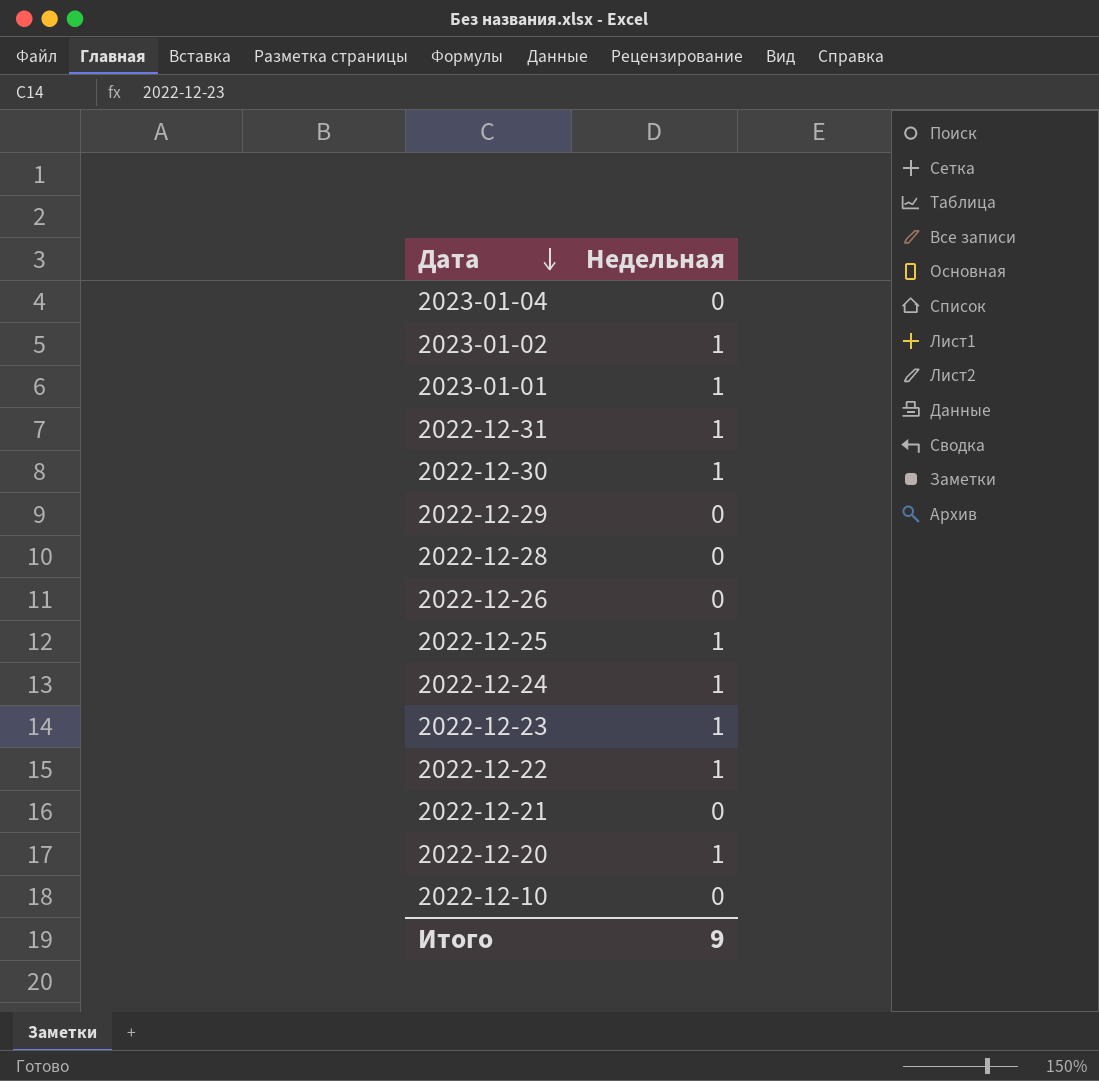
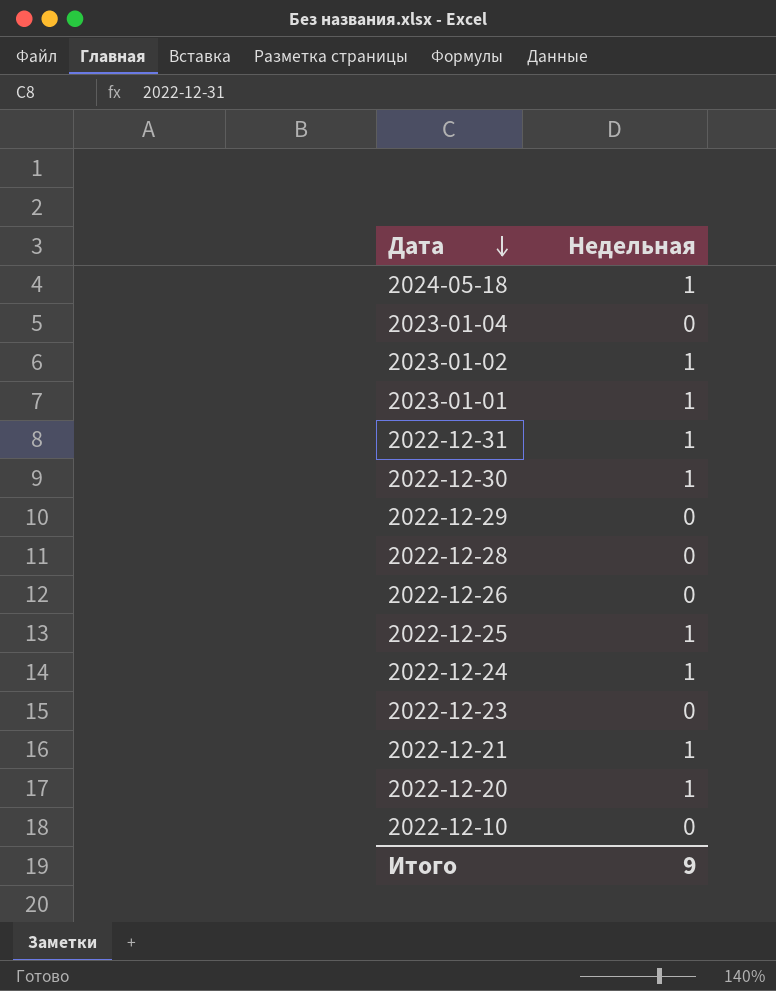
row 2022-12-22: 1 -> none
row 2024-05-18: none -> 1
2022-12-23 | Недельная: 1 -> 0
2022-12-21 | Недельная: 0 -> 1

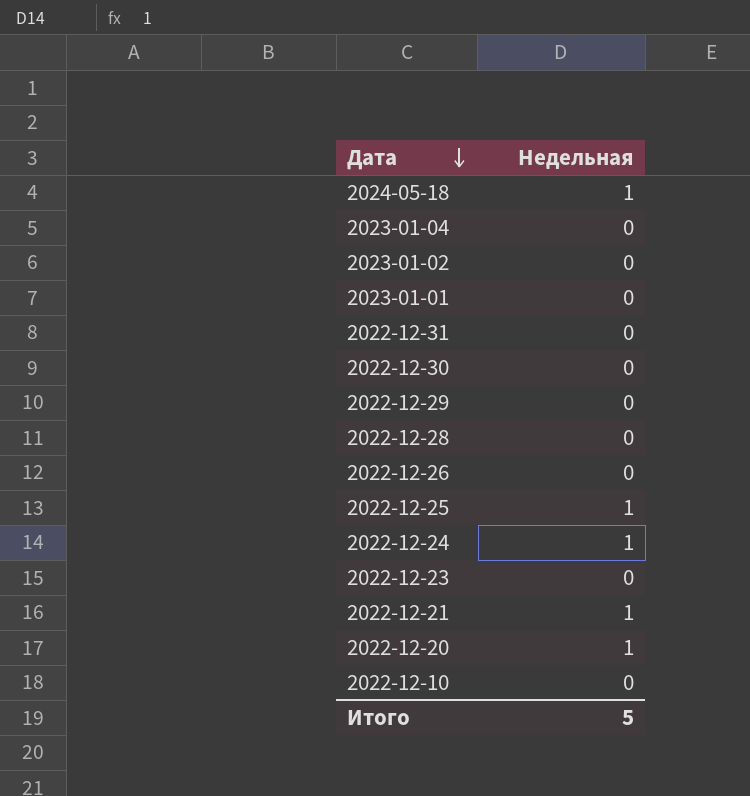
2023-01-02 | Недельная: 1 -> 0
2023-01-01 | Недельная: 1 -> 0
2022-12-31 | Недельная: 1 -> 0
2022-12-30 | Недельная: 1 -> 0
Итого | Недельная: 9 -> 5

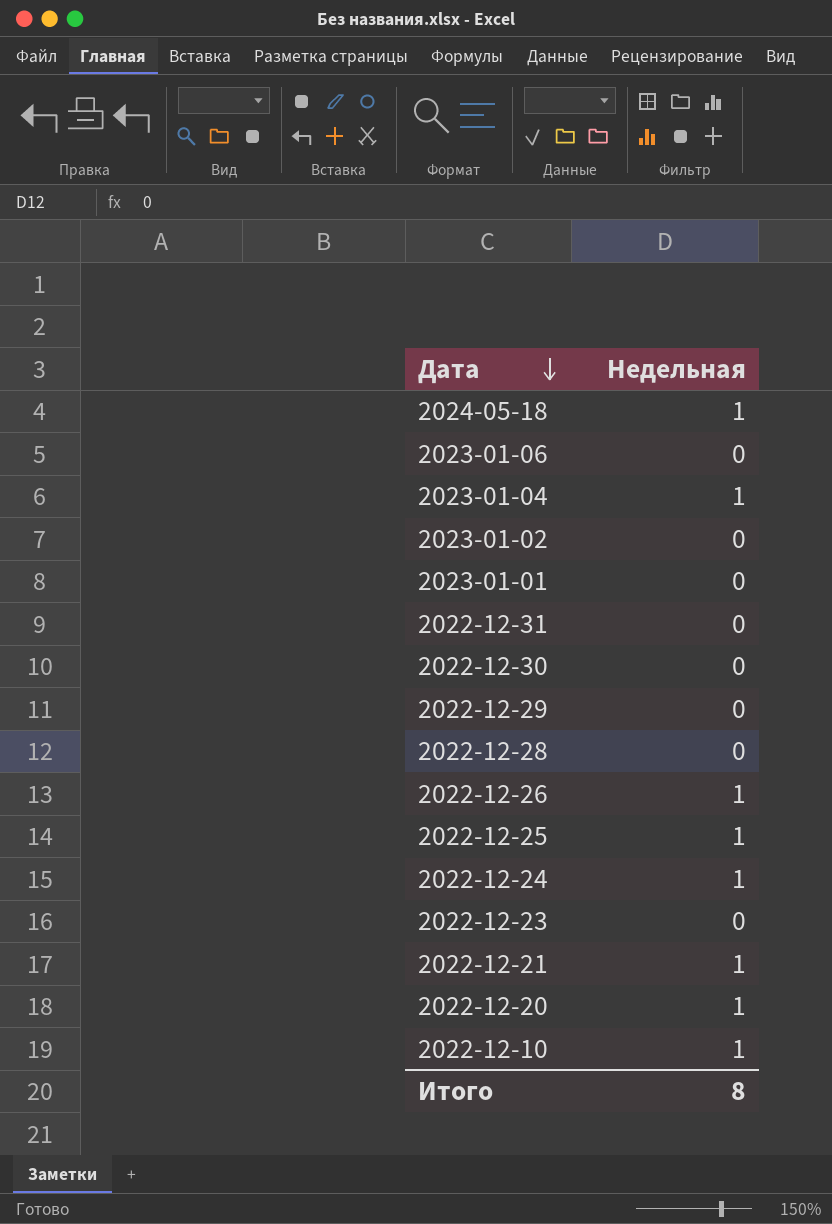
row 2023-01-06: none -> 0
2023-01-04 | Недельная: 0 -> 1
2022-12-26 | Недельная: 0 -> 1
2022-12-10 | Недельная: 0 -> 1
Итого | Недельная: 5 -> 8

